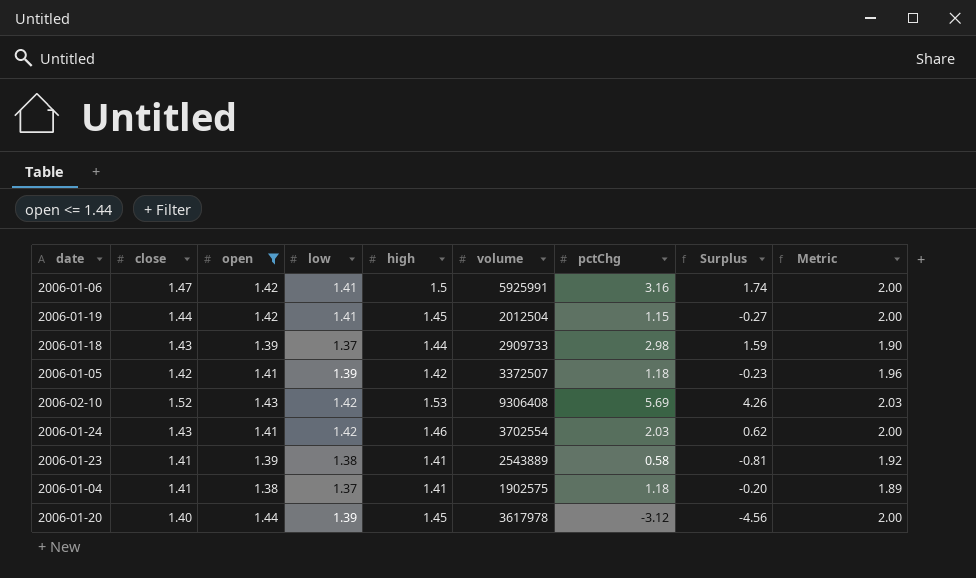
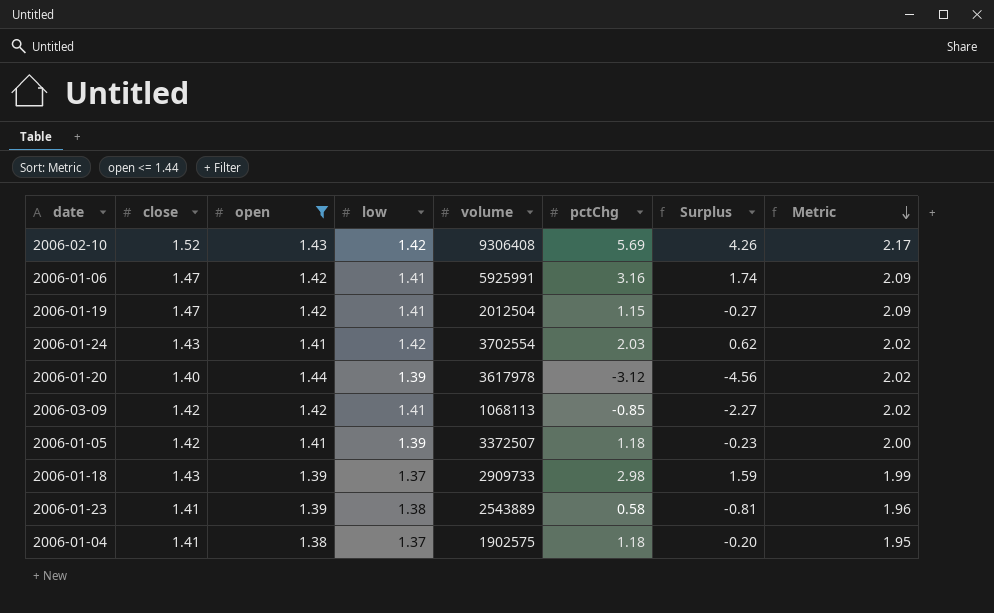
row order: none -> Metric descending
column high | position: 5 -> none
column Metric | formula: [open] * [low] -> [close] * [open]
2006-01-19 | close: 1.44 -> 1.47
row 2006-03-09: none -> 1.42 | 1.42 | 1.41 | 1068113 | -0.85 | -2.27 | 2.02

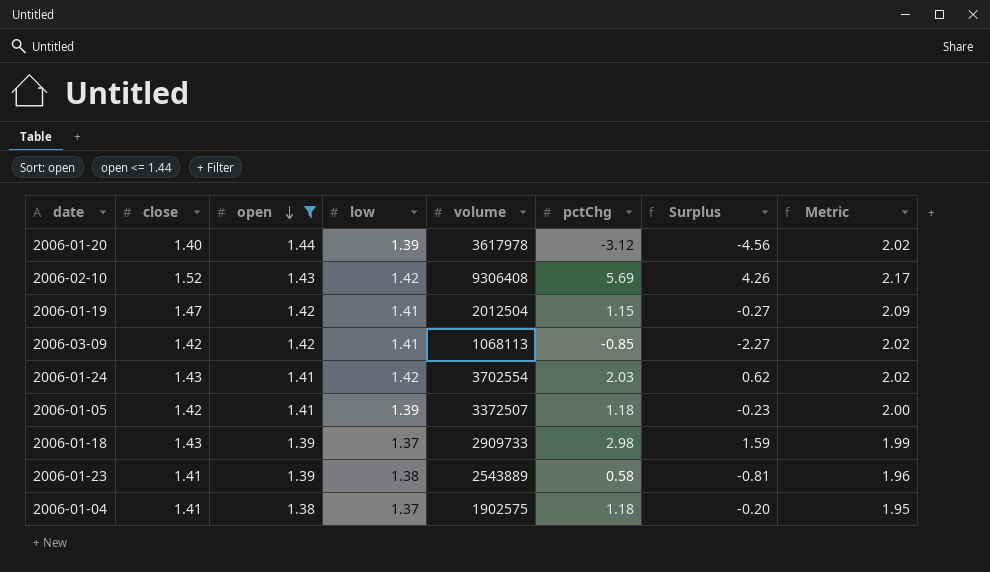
row order: Metric descending -> open descending
row 2006-01-06: 1.47 | 1.42 | 1.41 | 5925991 | 3.16 | 1.74 | 2.09 -> none

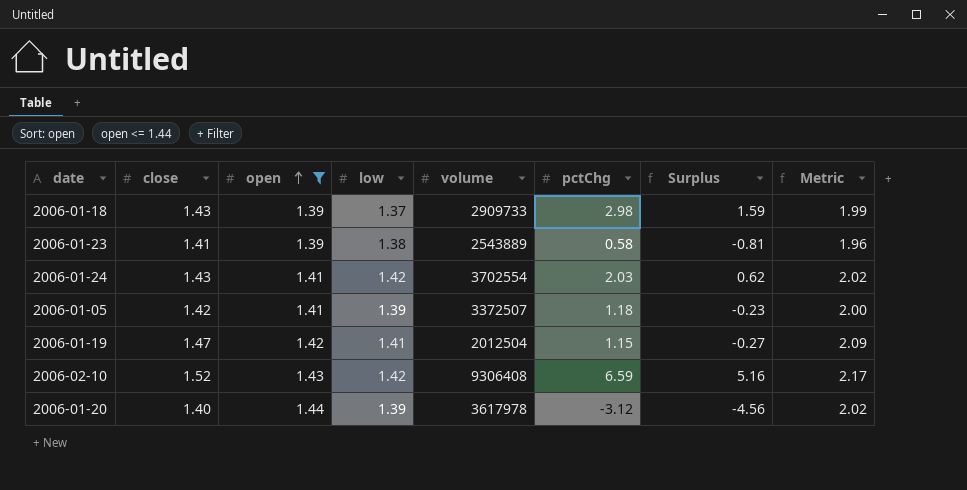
row order: open descending -> open ascending
row 2006-03-09: 1.42 | 1.42 | 1.41 | 1068113 | -0.85 | -2.27 | 2.02 -> none
row 2006-01-04: 1.41 | 1.38 | 1.37 | 1902575 | 1.18 | -0.20 | 1.95 -> none
2006-02-10 | pctChg: 5.69 -> 6.59
2006-02-10 | Surplus: 4.26 -> 5.16

